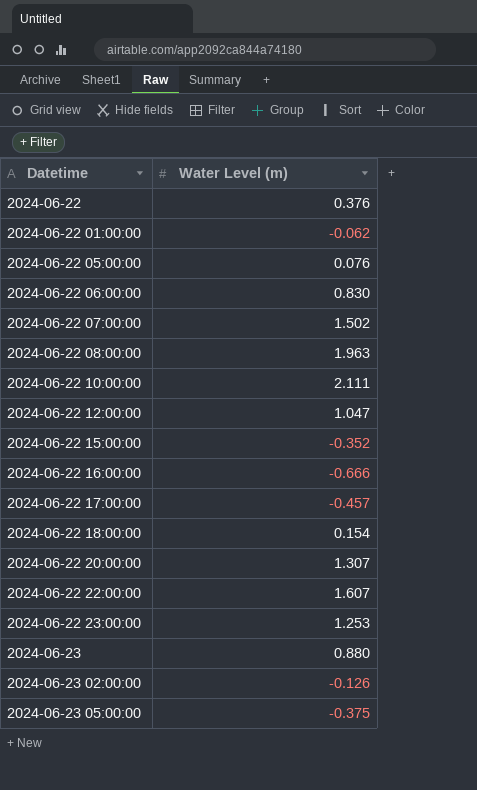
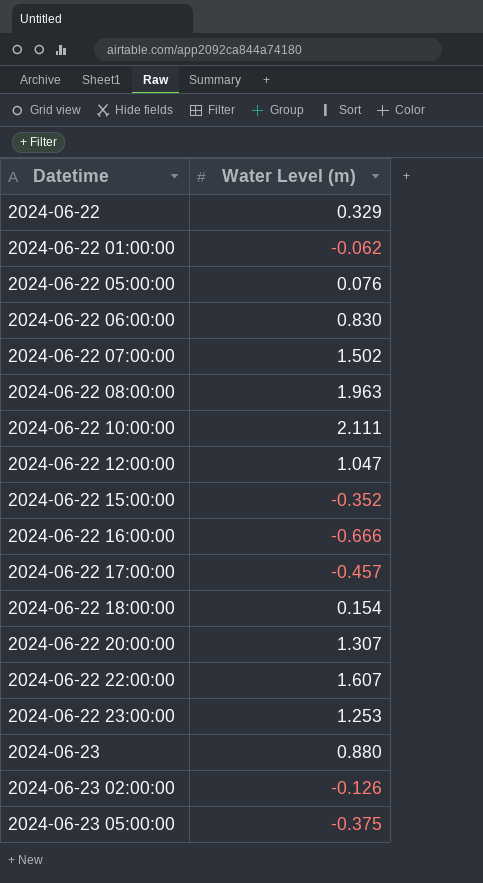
2024-06-22 | Water Level (m): 0.376 -> 0.329

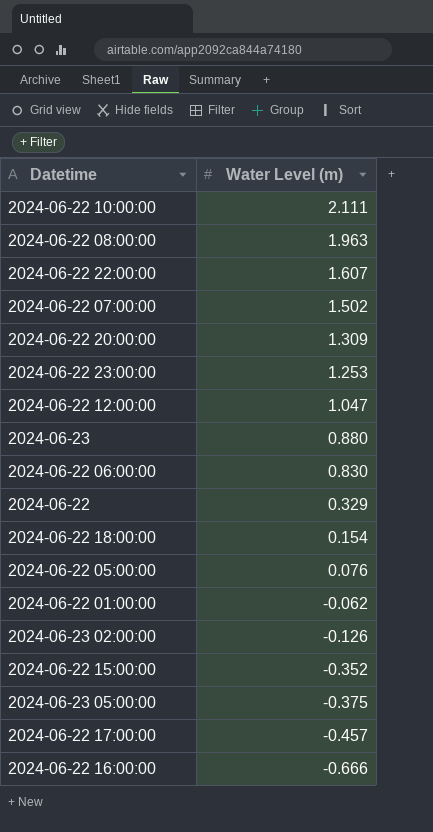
row order: Datetime ascending -> Water Level (m) descending
2024-06-22 20:00:00 | Water Level (m): 1.307 -> 1.309

